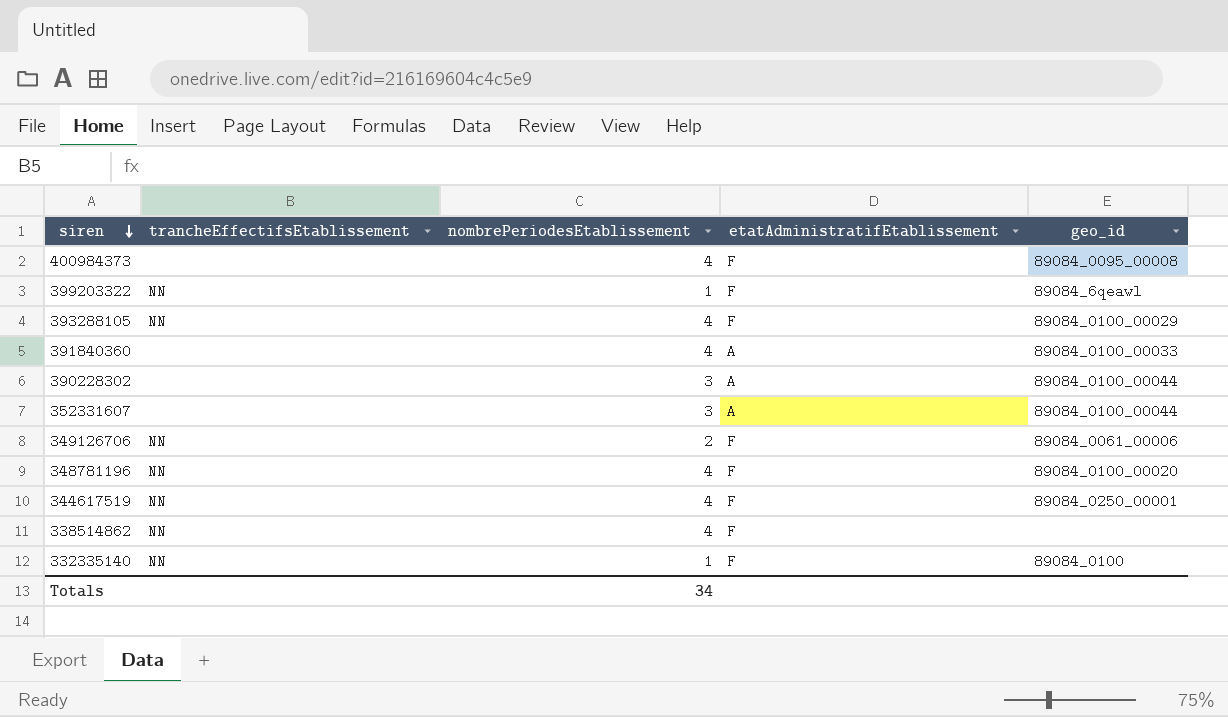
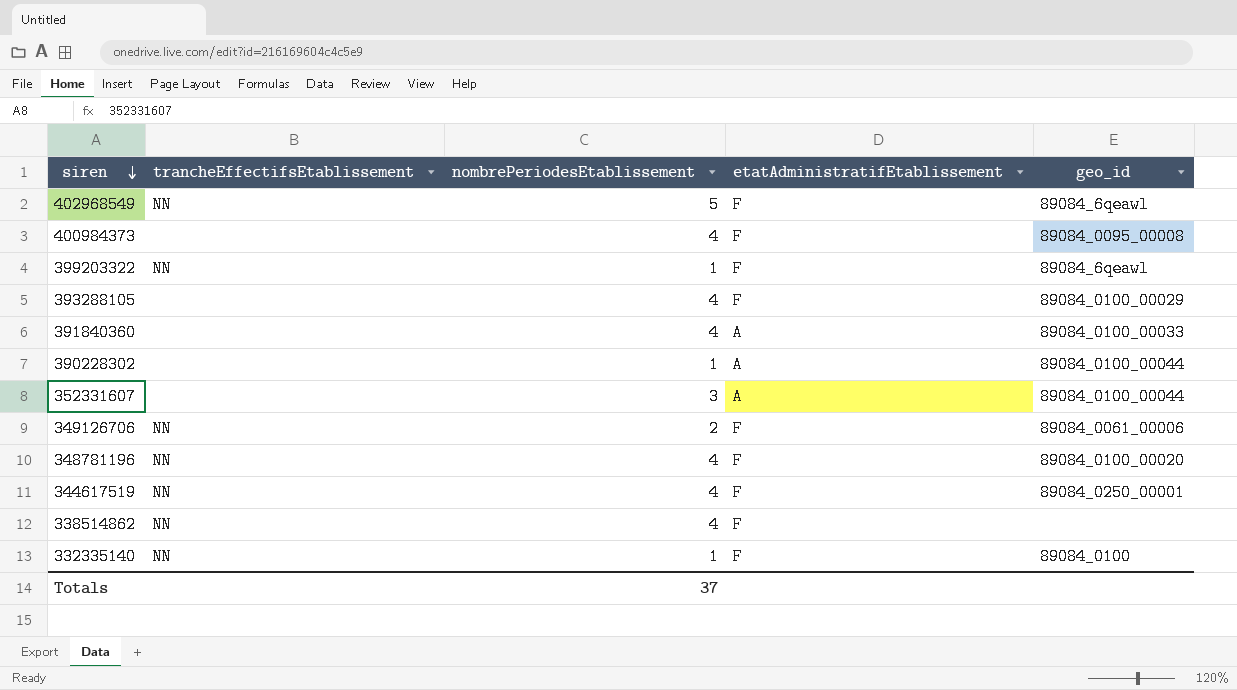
row 402968549: none -> NN | 5 | F | 89084_6qeawl
393288105 | trancheEffectifsEtablissement: NN -> none
390228302 | nombrePeriodesEtablissement: 3 -> 1
Totals | nombrePeriodesEtablissement: 34 -> 37

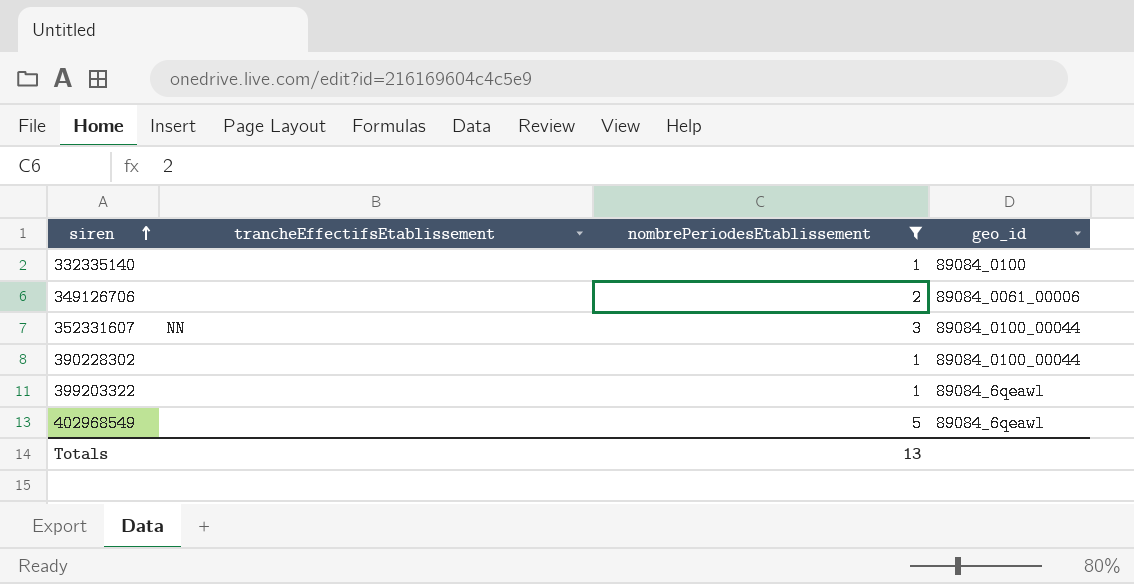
filter: none -> nombrePeriodesEtablissement != 4
row order: siren descending -> siren ascending
column etatAdministratifEtablissement | position: 4 -> none
332335140 | trancheEffectifsEtablissement: NN -> none
349126706 | trancheEffectifsEtablissement: NN -> none
352331607 | trancheEffectifsEtablissement: none -> NN
399203322 | trancheEffectifsEtablissement: NN -> none
402968549 | trancheEffectifsEtablissement: NN -> none
Totals | nombrePeriodesEtablissement: 37 -> 13

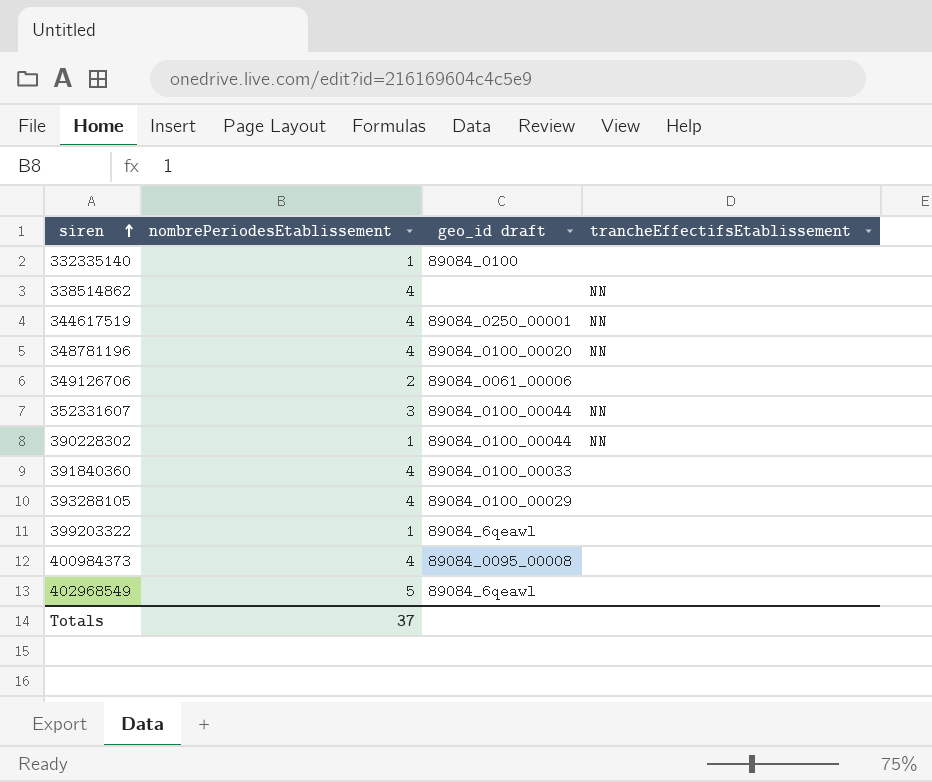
filter: nombrePeriodesEtablissement != 4 -> none
column name: geo_id -> geo_id draft
column trancheEffectifsEtablissement | position: 2 -> 4
390228302 | trancheEffectifsEtablissement: none -> NN
Totals | nombrePeriodesEtablissement: 13 -> 37

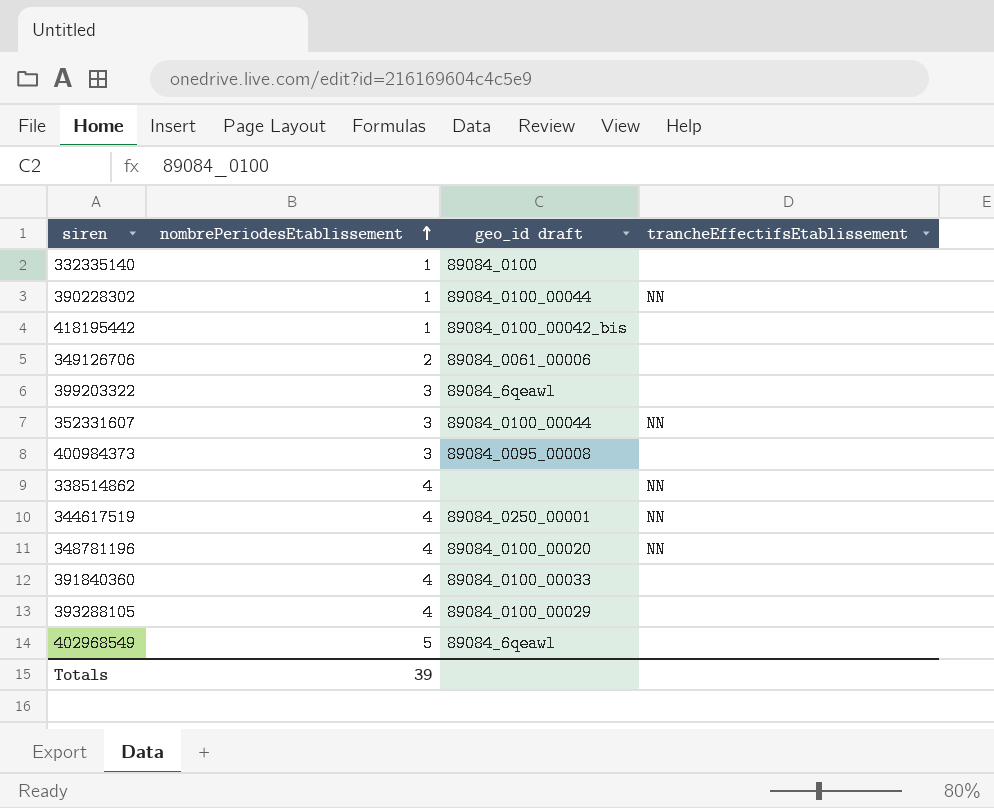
row order: siren ascending -> nombrePeriodesEtablissement ascending
row 418195442: none -> 1 | 89084_0100_00042_bis | none
399203322 | nombrePeriodesEtablissement: 1 -> 3
400984373 | nombrePeriodesEtablissement: 4 -> 3
Totals | nombrePeriodesEtablissement: 37 -> 39

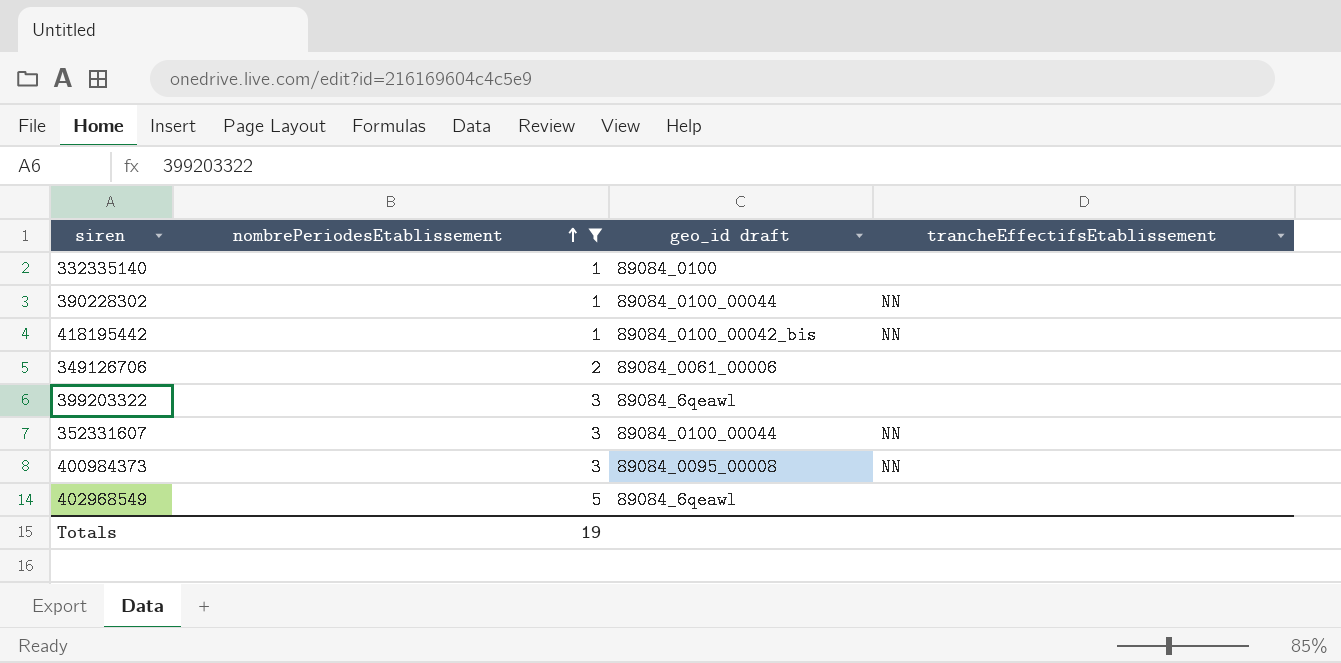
filter: none -> nombrePeriodesEtablissement != 4
418195442 | trancheEffectifsEtablissement: none -> NN
400984373 | trancheEffectifsEtablissement: none -> NN
Totals | nombrePeriodesEtablissement: 39 -> 19

